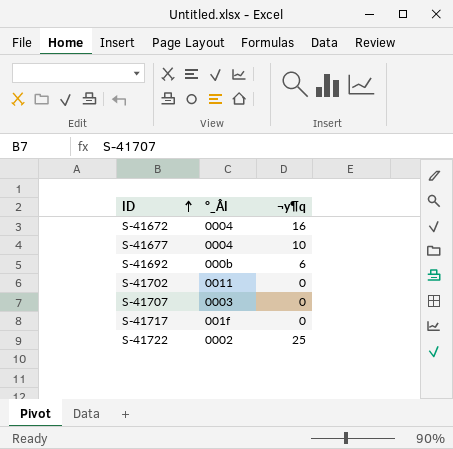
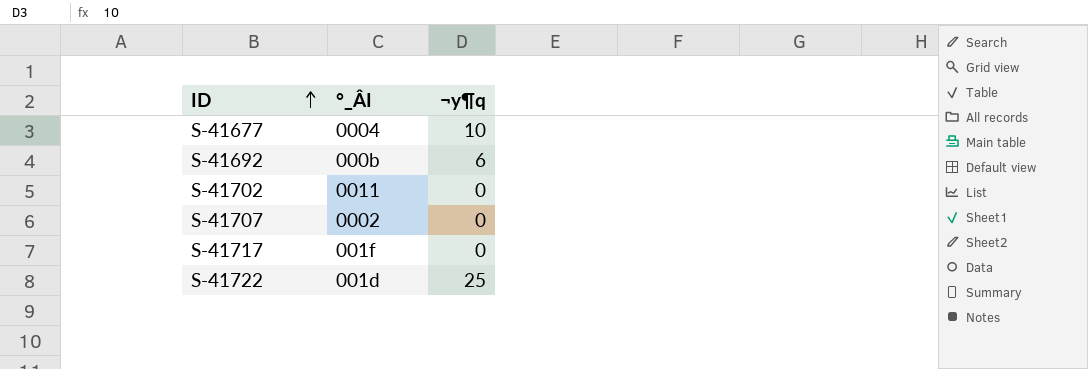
row S-41672: 0004 | 16 -> none
S-41707 | °_ÂI: 0003 -> 0002
S-41722 | °_ÂI: 0002 -> 001d

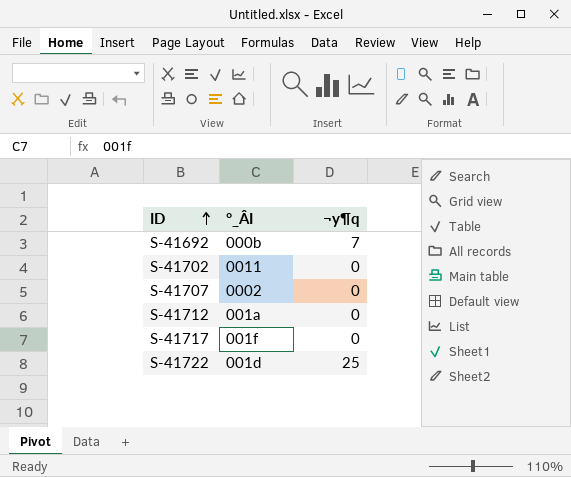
row S-41677: 0004 | 10 -> none
S-41692 | ¬y¶q: 6 -> 7
row S-41712: none -> 001a | 0

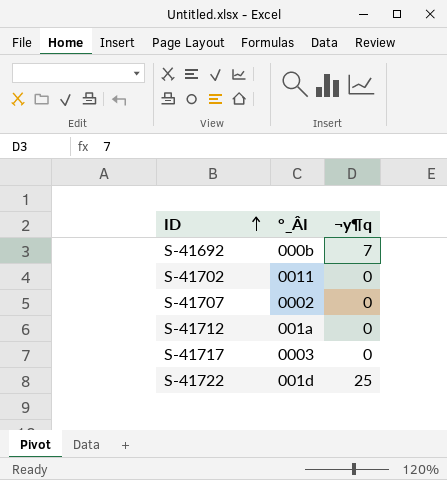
S-41717 | °_ÂI: 001f -> 0003

